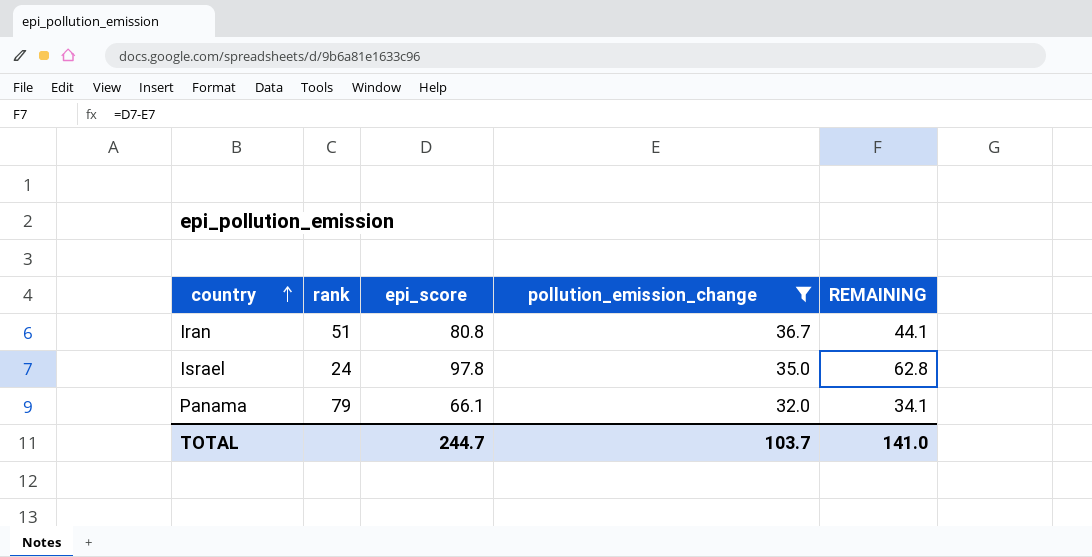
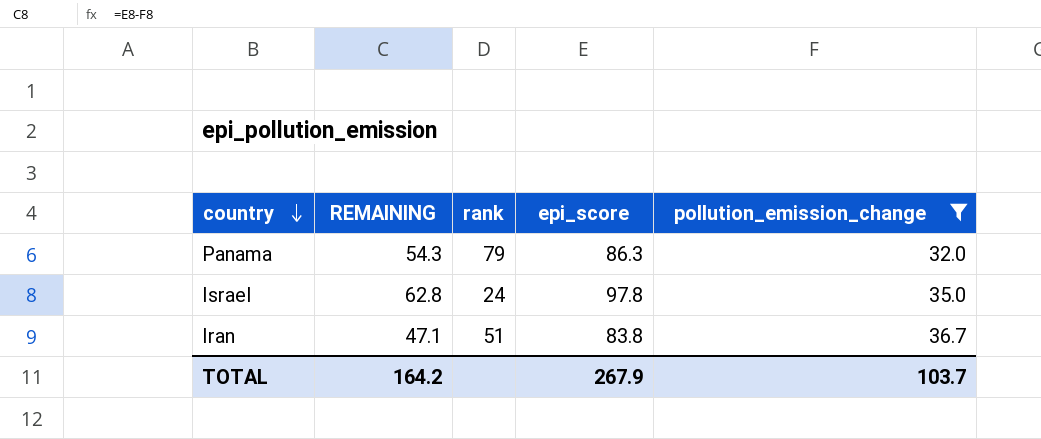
row order: country ascending -> country descending
column REMAINING | position: 5 -> 2
Panama | REMAINING: 34.1 -> 54.3
Panama | epi_score: 66.1 -> 86.3
Iran | REMAINING: 44.1 -> 47.1
Iran | epi_score: 80.8 -> 83.8
TOTAL | REMAINING: 141.0 -> 164.2
TOTAL | epi_score: 244.7 -> 267.9

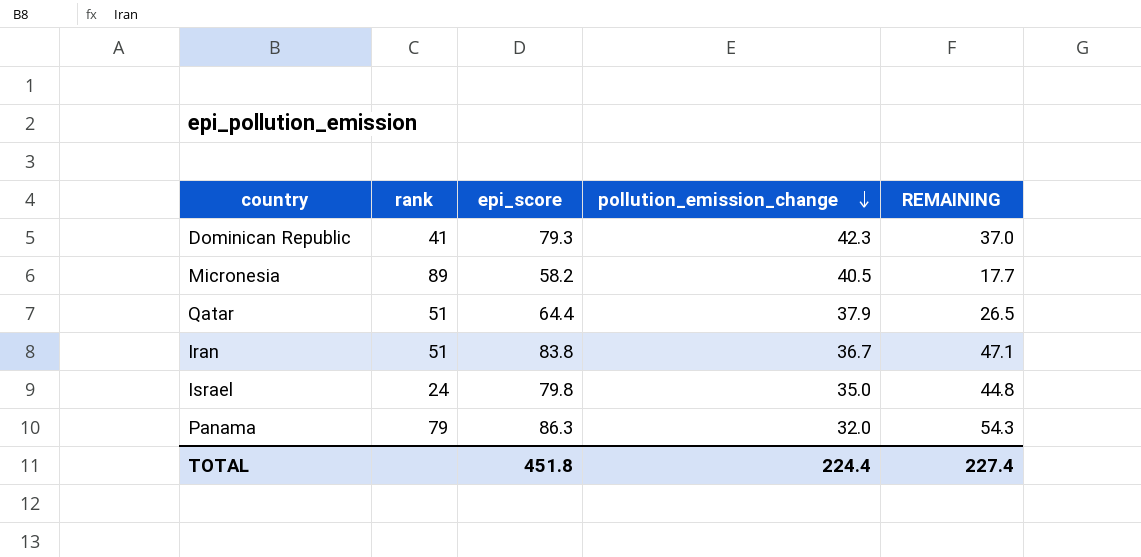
filter: pollution_emission_change <= 36.7 -> none
row order: country descending -> pollution_emission_change descending
column REMAINING | position: 2 -> 5
Israel | epi_score: 97.8 -> 79.8
Israel | REMAINING: 62.8 -> 44.8
TOTAL | epi_score: 267.9 -> 451.8
TOTAL | pollution_emission_change: 103.7 -> 224.4
TOTAL | REMAINING: 164.2 -> 227.4

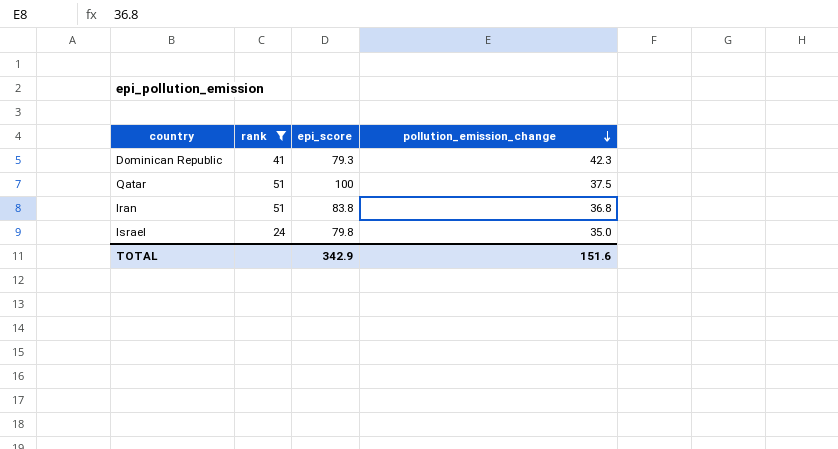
filter: none -> rank <= 51
column REMAINING | formula: [epi_score] - [pollution_emission_change] -> none
Qatar | epi_score: 64.4 -> 100
Qatar | pollution_emission_change: 37.9 -> 37.5
Iran | pollution_emission_change: 36.7 -> 36.8
TOTAL | epi_score: 451.8 -> 342.9
TOTAL | pollution_emission_change: 224.4 -> 151.6

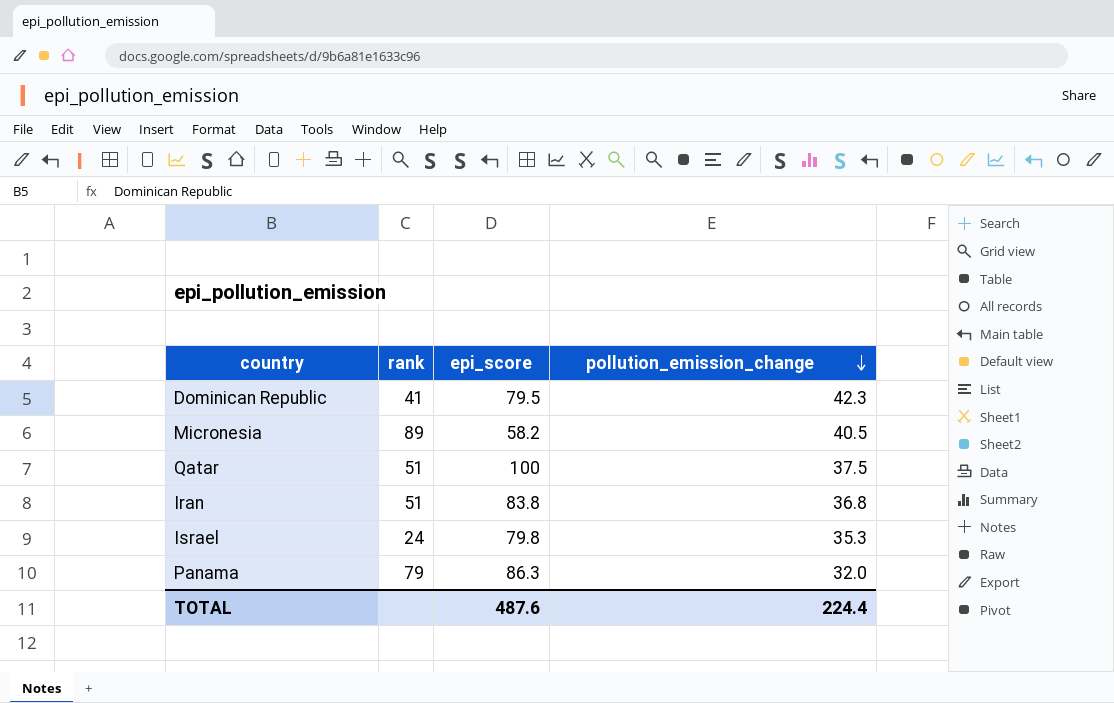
filter: rank <= 51 -> none
Dominican Republic | epi_score: 79.3 -> 79.5
Israel | pollution_emission_change: 35.0 -> 35.3
TOTAL | epi_score: 342.9 -> 487.6
TOTAL | pollution_emission_change: 151.6 -> 224.4

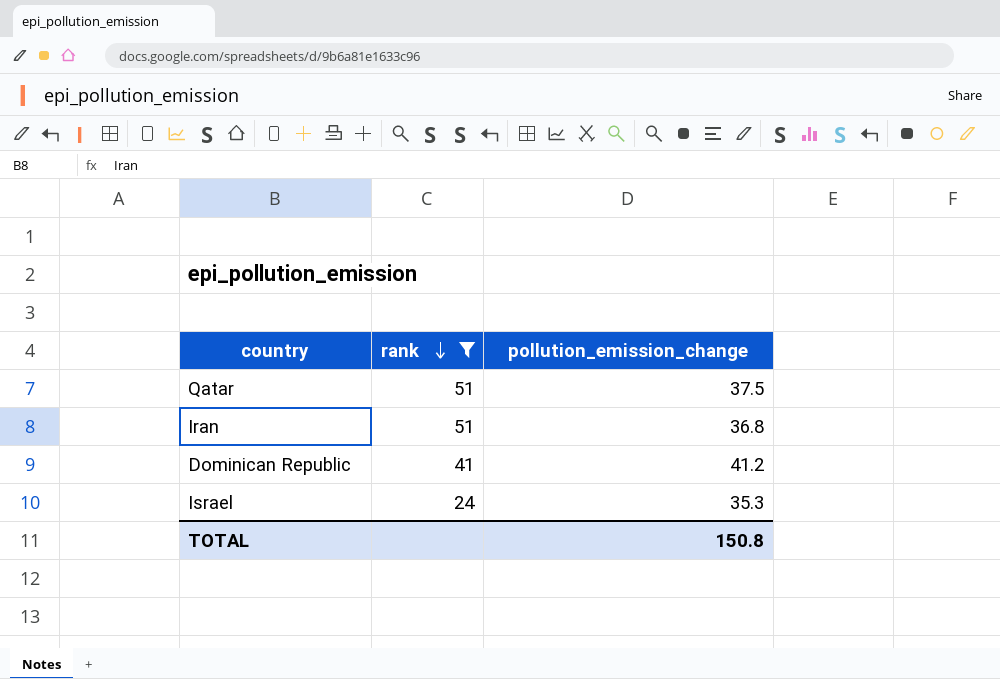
filter: none -> rank <= 51
row order: pollution_emission_change descending -> rank descending
column epi_score | position: 3 -> none
Dominican Republic | pollution_emission_change: 42.3 -> 41.2
TOTAL | pollution_emission_change: 224.4 -> 150.8

